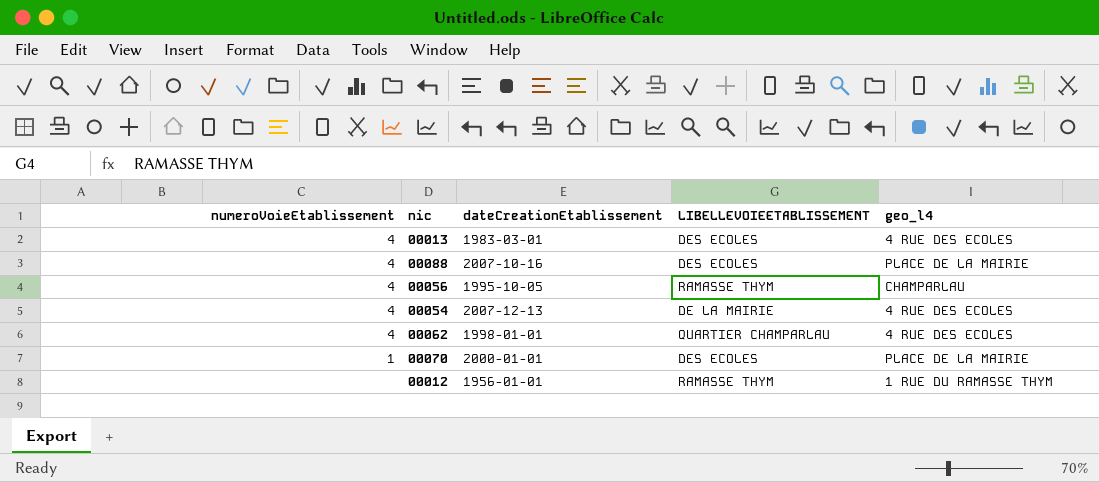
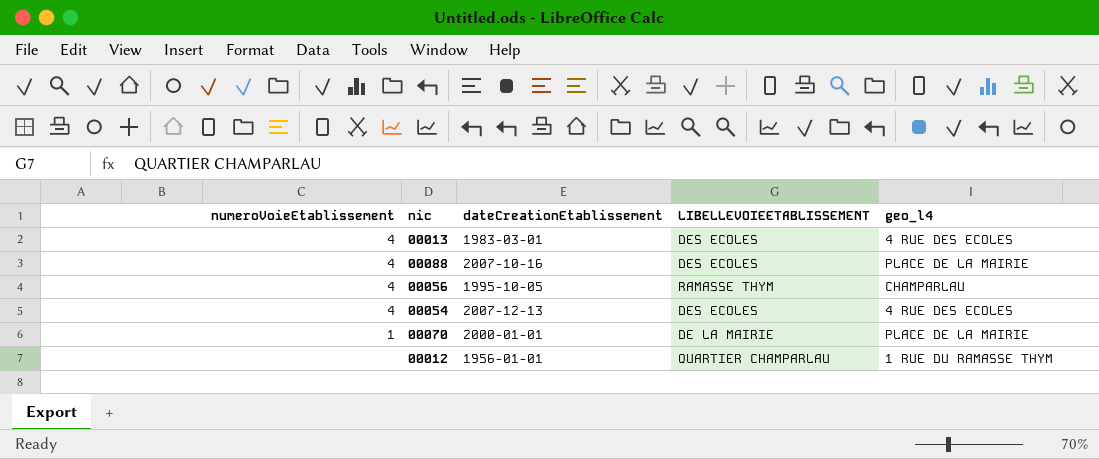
row 00062: 4 | 1998-01-01 | QUARTIER CHAMPARLAU | 4 RUE DES ECOLES -> none
00054 | LIBELLEVOIEETABLISSEMENT: DE LA MAIRIE -> DES ECOLES
00070 | LIBELLEVOIEETABLISSEMENT: DES ECOLES -> DE LA MAIRIE
00012 | LIBELLEVOIEETABLISSEMENT: RAMASSE THYM -> QUARTIER CHAMPARLAU

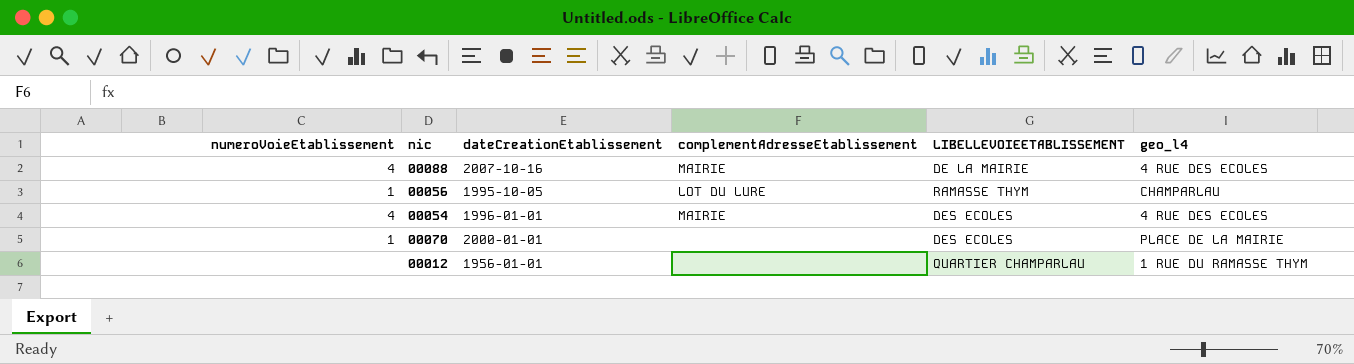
column complementAdresseEtablissement | position: none -> 4
row 00013: 4 | 1983-03-01 | DES ECOLES | 4 RUE DES ECOLES -> none
00088 | LIBELLEVOIEETABLISSEMENT: DES ECOLES -> DE LA MAIRIE
00088 | geo_l4: PLACE DE LA MAIRIE -> 4 RUE DES ECOLES
00056 | numeroVoieEtablissement: 4 -> 1
00054 | dateCreationEtablissement: 2007-12-13 -> 1996-01-01
00070 | LIBELLEVOIEETABLISSEMENT: DE LA MAIRIE -> DES ECOLES

